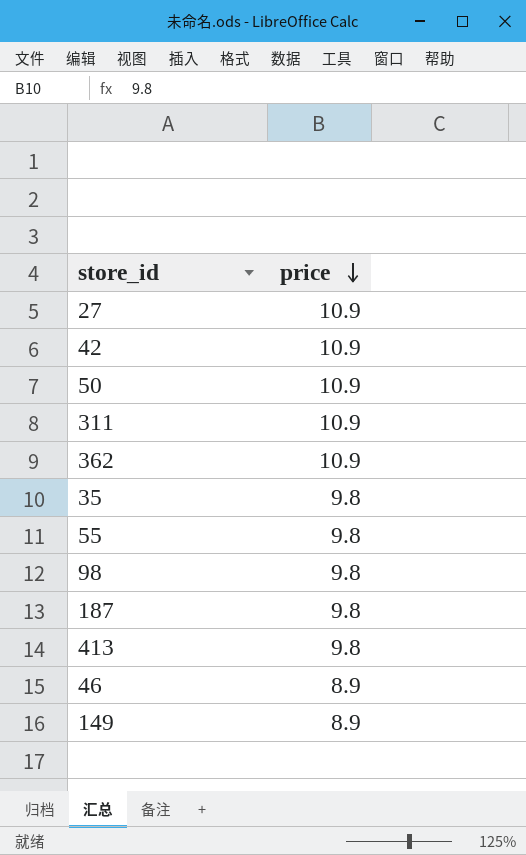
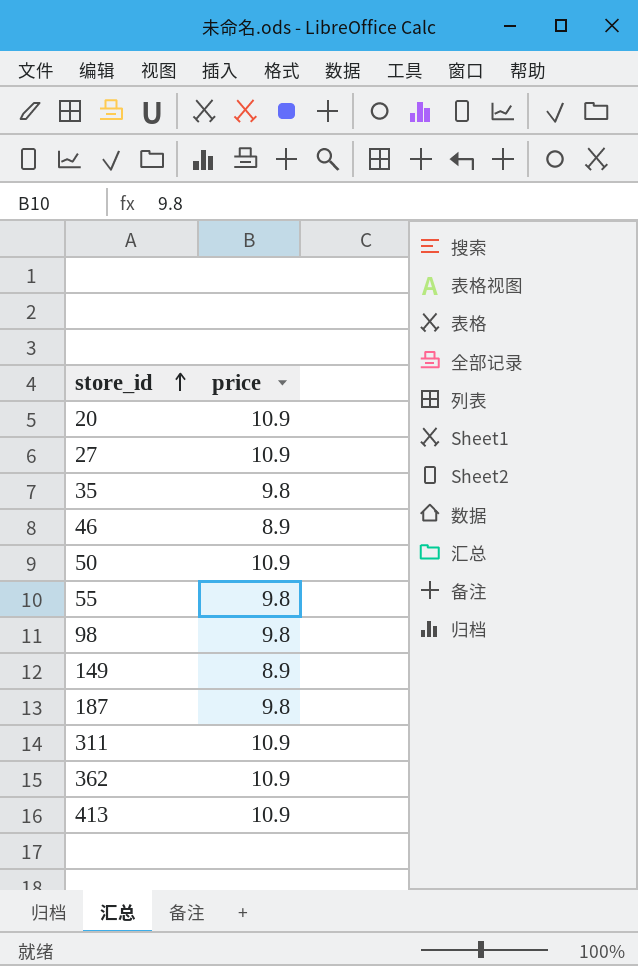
row order: price descending -> store_id ascending
row 42: 10.9 -> none
row 20: none -> 10.9
413 | price: 9.8 -> 10.9

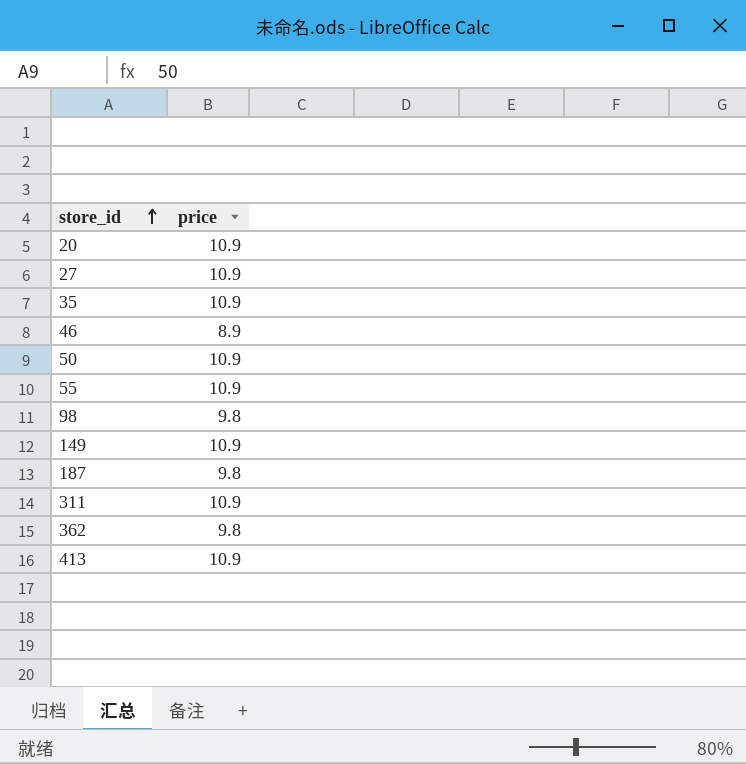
35 | price: 9.8 -> 10.9
55 | price: 9.8 -> 10.9
149 | price: 8.9 -> 10.9
362 | price: 10.9 -> 9.8

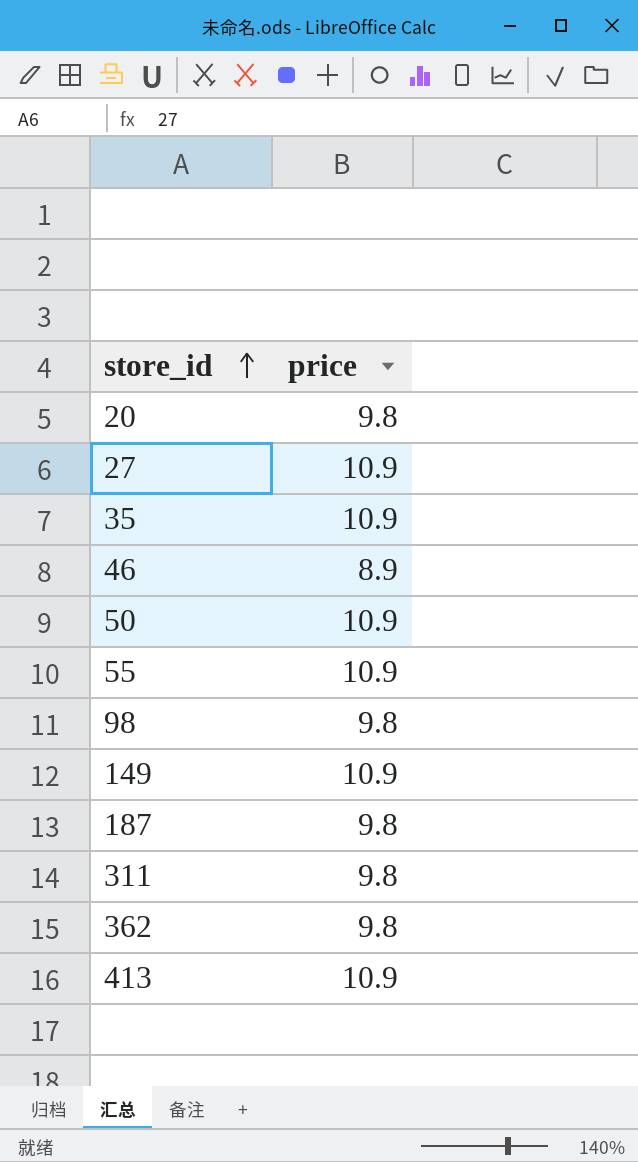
20 | price: 10.9 -> 9.8
311 | price: 10.9 -> 9.8

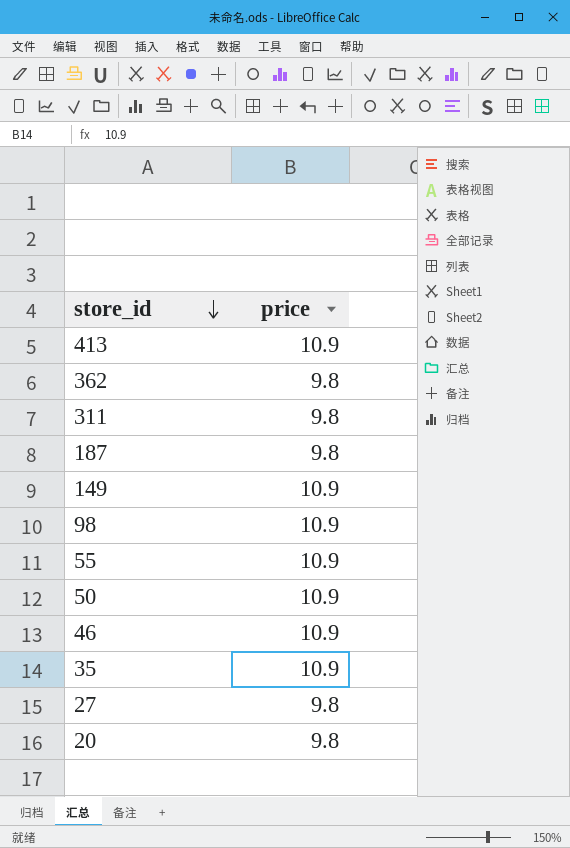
row order: store_id ascending -> store_id descending
98 | price: 9.8 -> 10.9
46 | price: 8.9 -> 10.9
27 | price: 10.9 -> 9.8

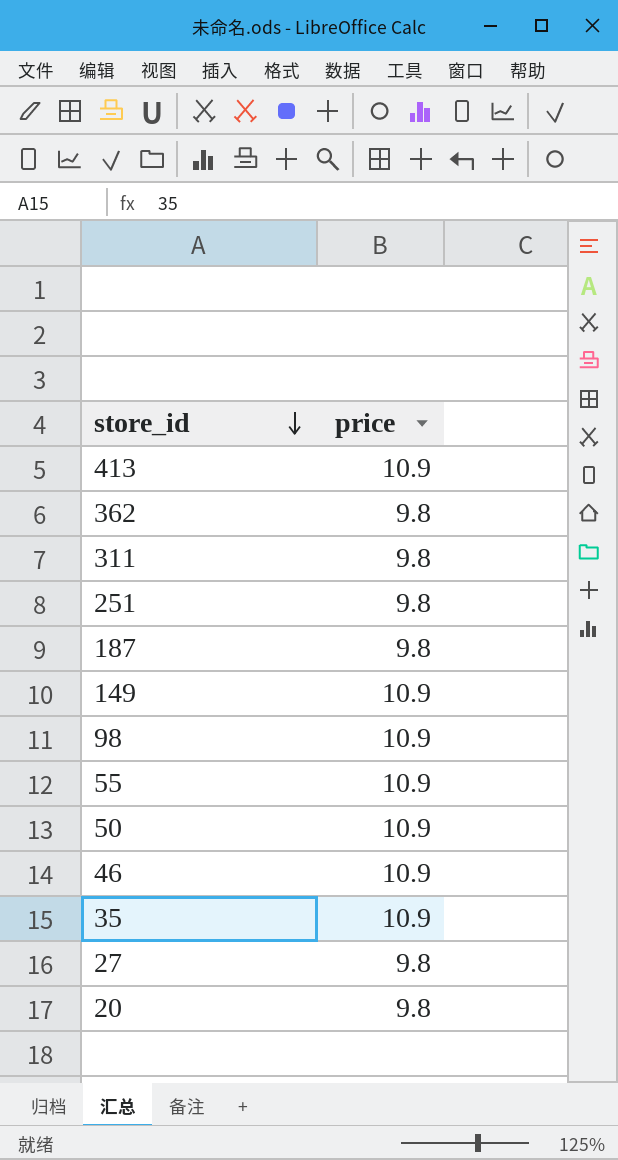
row 251: none -> 9.8

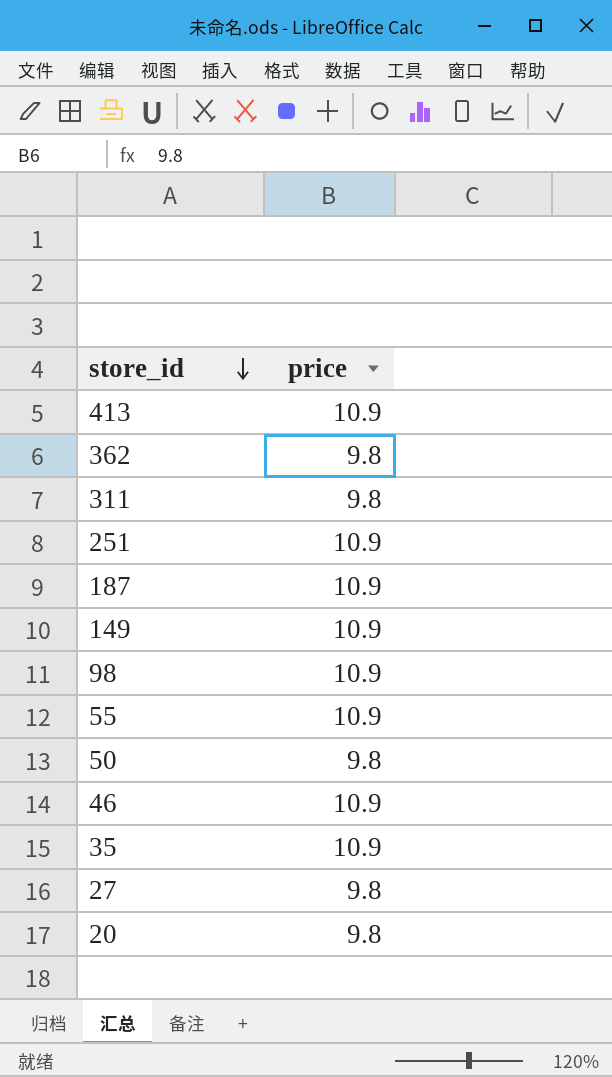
251 | price: 9.8 -> 10.9
187 | price: 9.8 -> 10.9
50 | price: 10.9 -> 9.8

